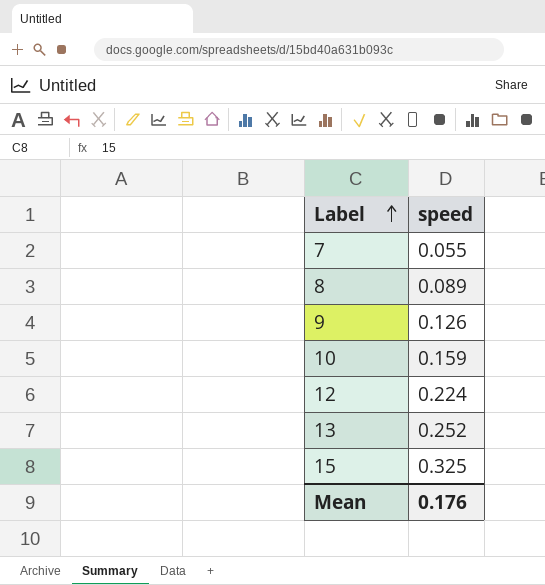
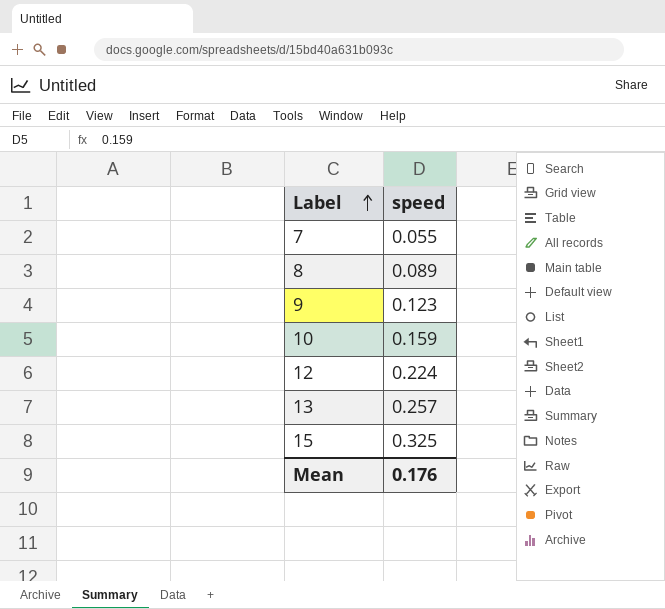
9 | speed: 0.126 -> 0.123
13 | speed: 0.252 -> 0.257

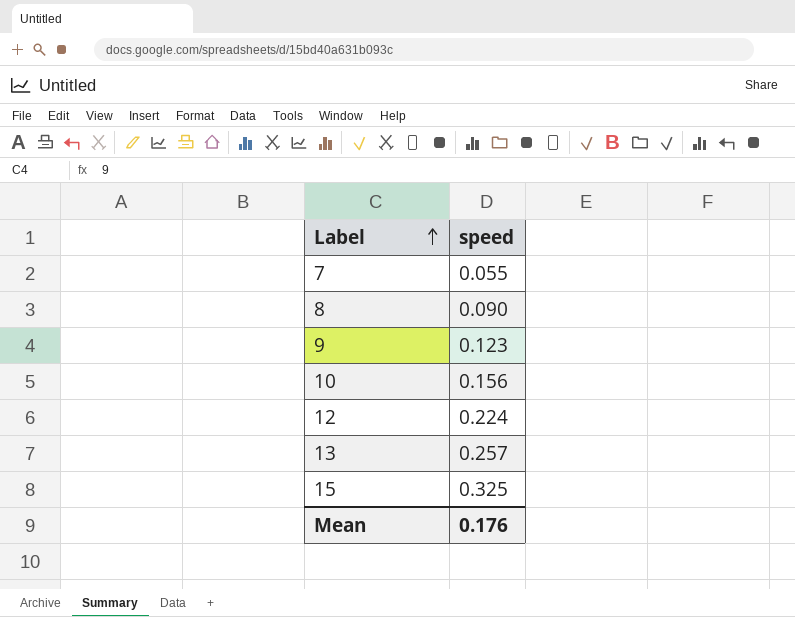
8 | speed: 0.089 -> 0.090
10 | speed: 0.159 -> 0.156

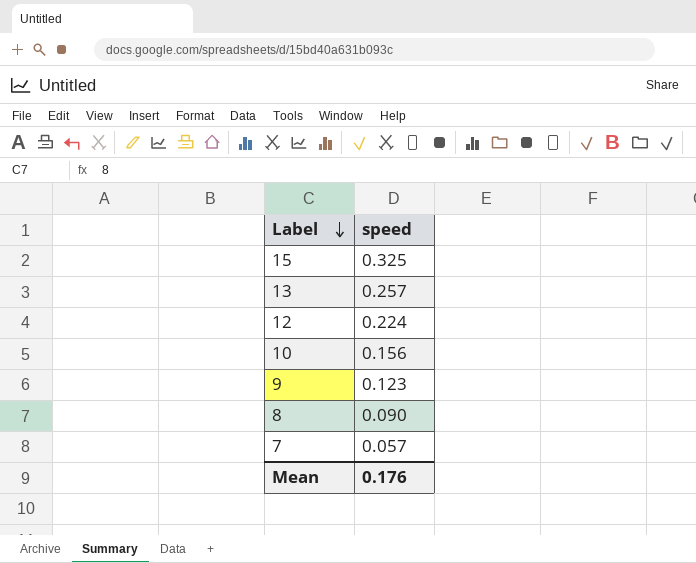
row order: Label ascending -> Label descending
7 | speed: 0.055 -> 0.057

